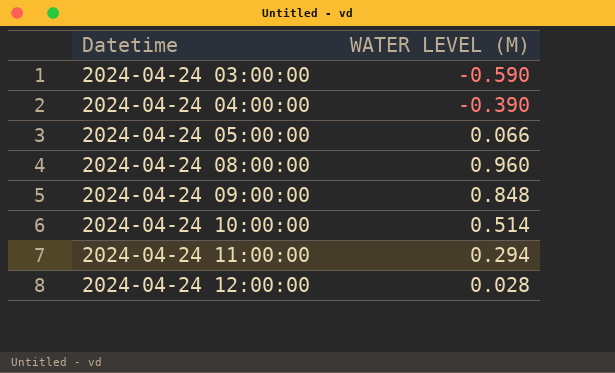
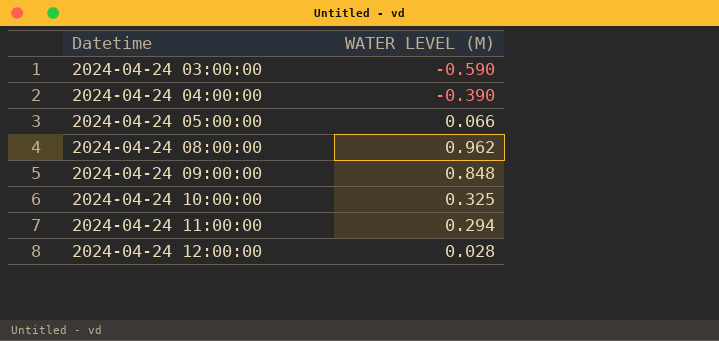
2024-04-24 08:00:00 | WATER LEVEL (M): 0.960 -> 0.962
2024-04-24 10:00:00 | WATER LEVEL (M): 0.514 -> 0.325

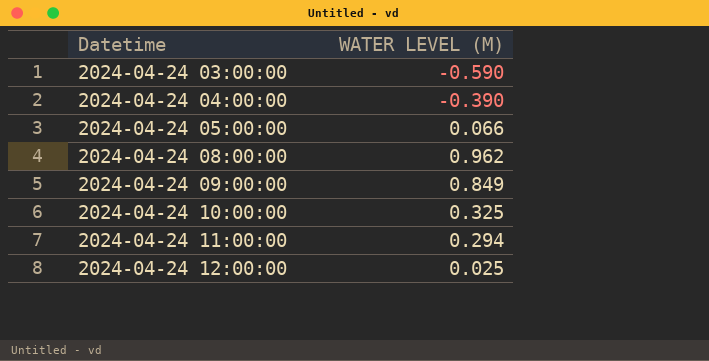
2024-04-24 09:00:00 | WATER LEVEL (M): 0.848 -> 0.849
2024-04-24 12:00:00 | WATER LEVEL (M): 0.028 -> 0.025

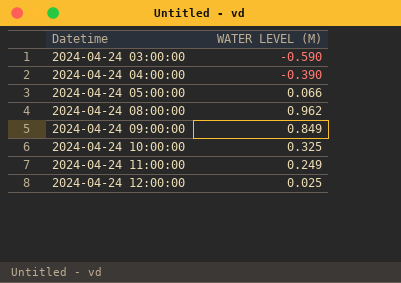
2024-04-24 11:00:00 | WATER LEVEL (M): 0.294 -> 0.249

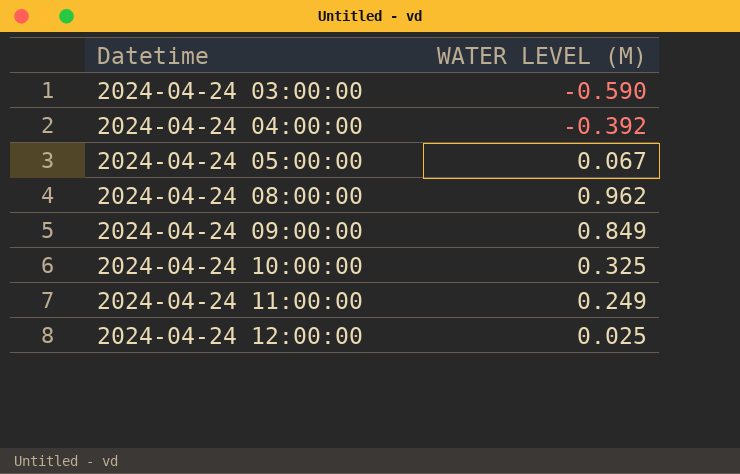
2024-04-24 04:00:00 | WATER LEVEL (M): -0.390 -> -0.392
2024-04-24 05:00:00 | WATER LEVEL (M): 0.066 -> 0.067

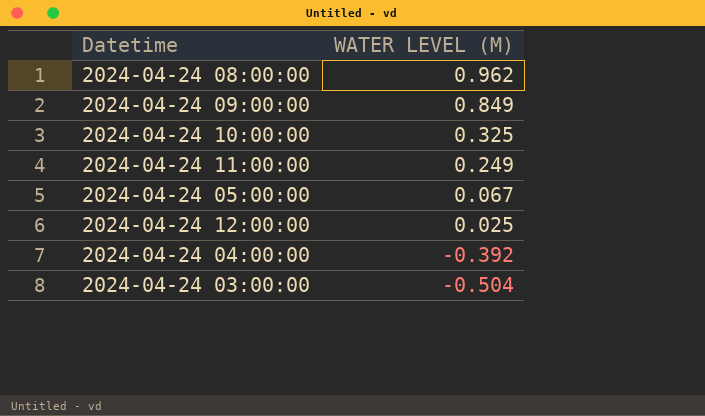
row order: Datetime ascending -> WATER LEVEL (M) descending
2024-04-24 03:00:00 | WATER LEVEL (M): -0.590 -> -0.504

